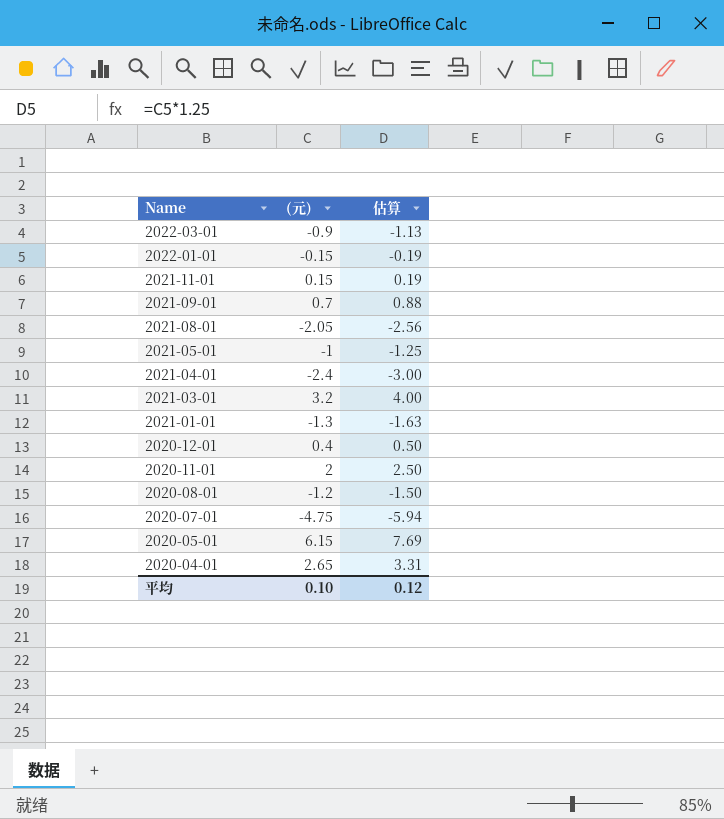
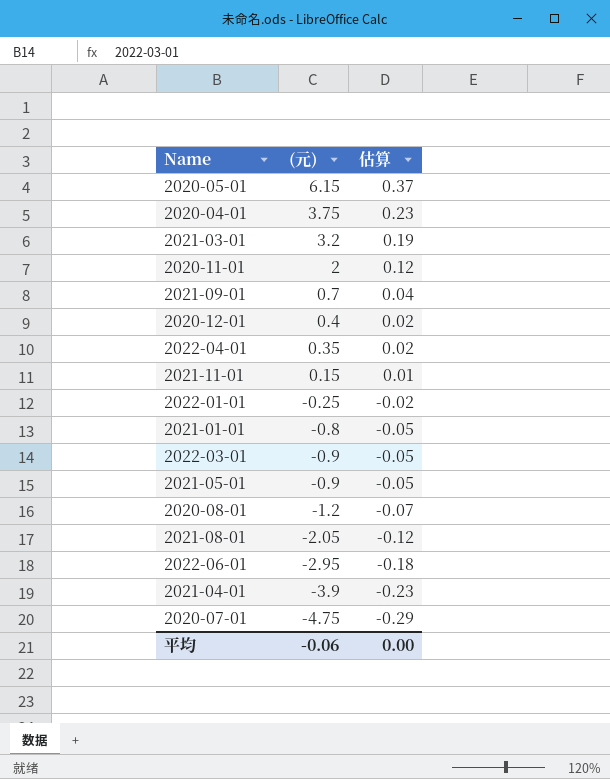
row order: Name descending -> (元) descending
column 估算 | formula: [(元)] * 1.25 -> [(元)] * 0.06
2020-04-01 | (元): 2.65 -> 3.75
row 2022-04-01: none -> 0.35 | 0.02
2022-01-01 | (元): -0.15 -> -0.25
2021-01-01 | (元): -1.3 -> -0.8
2021-05-01 | (元): -1 -> -0.9
row 2022-06-01: none -> -2.95 | -0.18
2021-04-01 | (元): -2.4 -> -3.9
平均 | (元): 0.10 -> -0.06
平均 | 估算: 0.12 -> 0.00

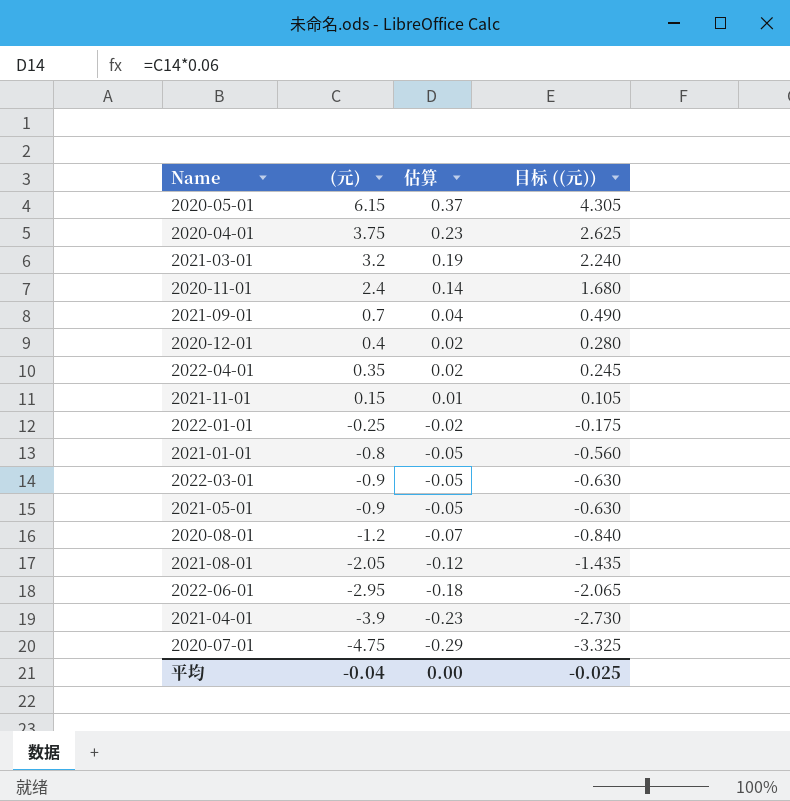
column 目标 ((元)) | formula: none -> [(元)] * 0.7
2020-11-01 | (元): 2 -> 2.4
2020-11-01 | 估算: 0.12 -> 0.14
平均 | (元): -0.06 -> -0.04

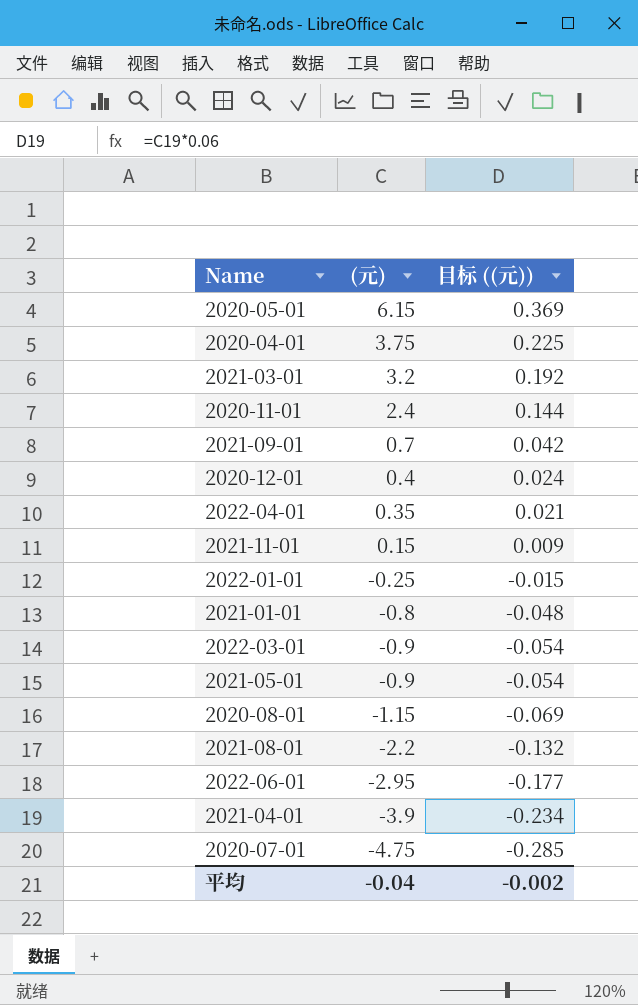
column 估算 | formula: [(元)] * 0.06 -> none
column 目标 ((元)) | formula: [(元)] * 0.7 -> [(元)] * 0.06
2020-08-01 | (元): -1.2 -> -1.15
2021-08-01 | (元): -2.05 -> -2.2
平均 | 目标 ((元)): -0.025 -> -0.002

